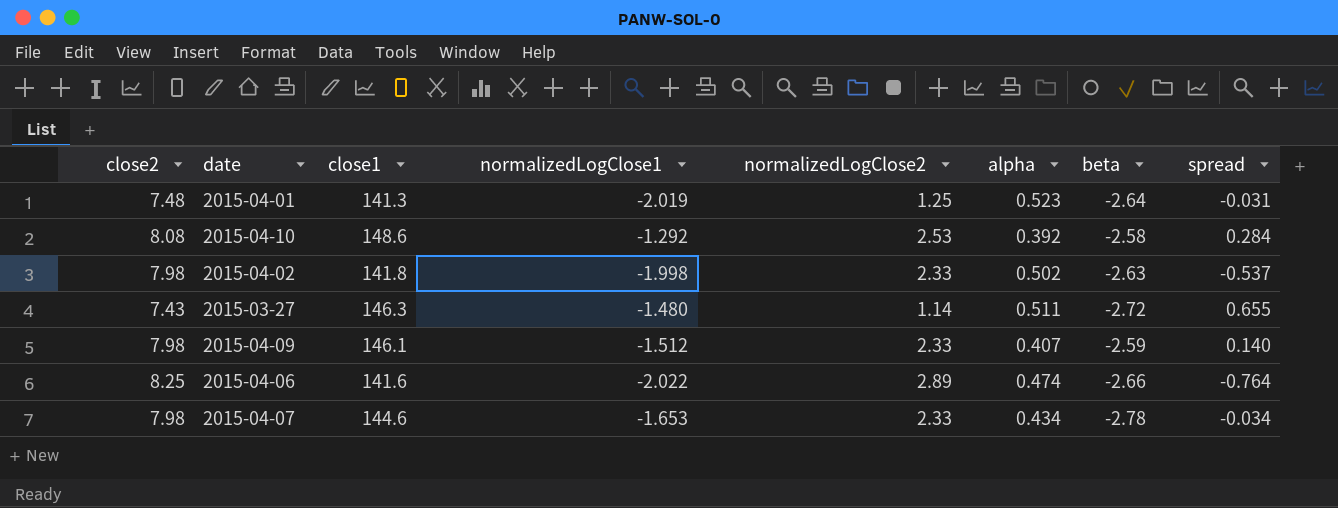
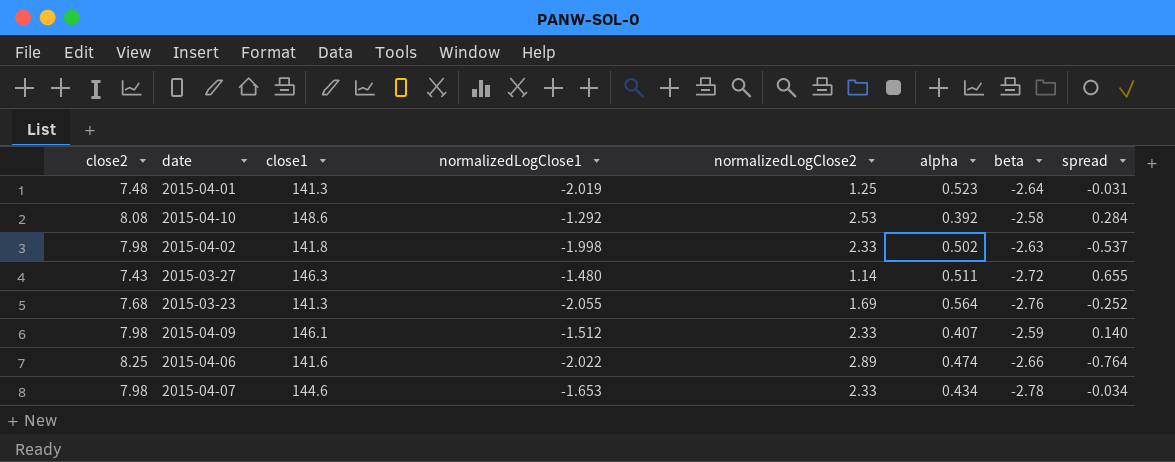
row 2015-03-23: none -> 7.68 | 141.3 | -2.055 | 1.69 | 0.564 | -2.76 | -0.252

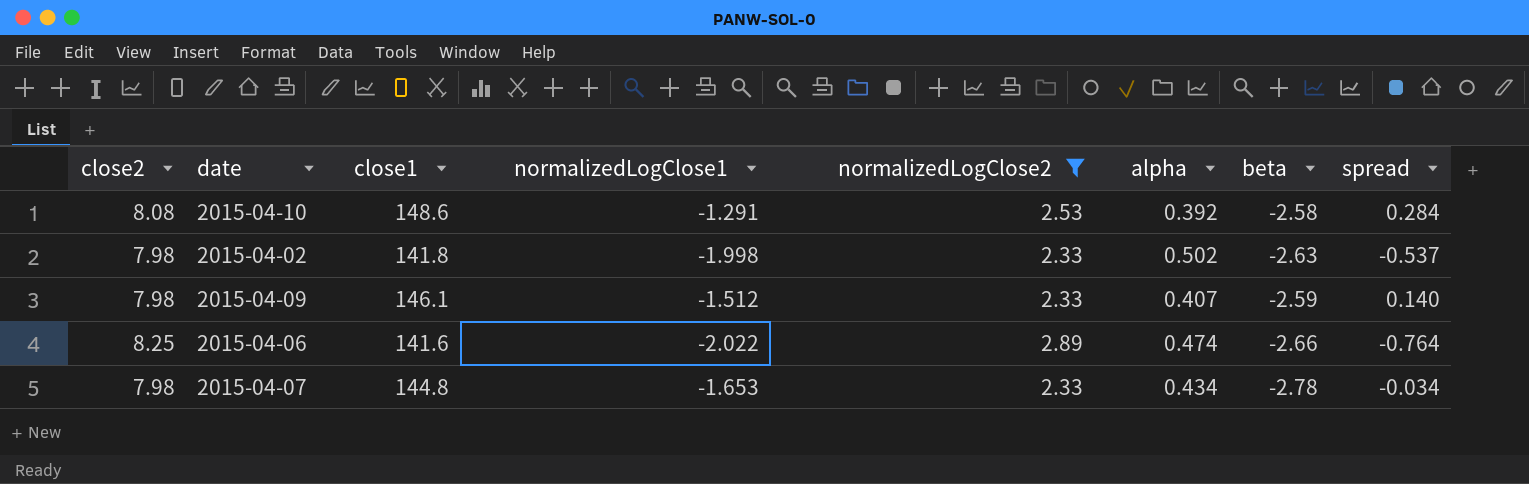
filter: none -> normalizedLogClose2 >= 2.33
2015-04-10 | normalizedLogClose1: -1.292 -> -1.291
2015-04-07 | close1: 144.6 -> 144.8

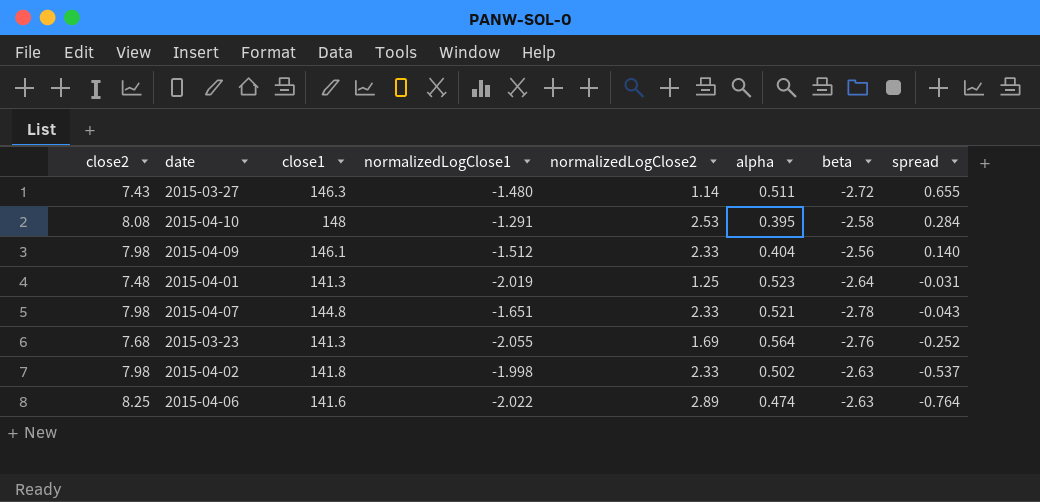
filter: normalizedLogClose2 >= 2.33 -> none
row order: none -> spread descending
2015-04-10 | close1: 148.6 -> 148
2015-04-10 | alpha: 0.392 -> 0.395
2015-04-09 | alpha: 0.407 -> 0.404
2015-04-09 | beta: -2.59 -> -2.56
2015-04-07 | normalizedLogClose1: -1.653 -> -1.651
2015-04-07 | alpha: 0.434 -> 0.521
2015-04-07 | spread: -0.034 -> -0.043
2015-04-06 | beta: -2.66 -> -2.63

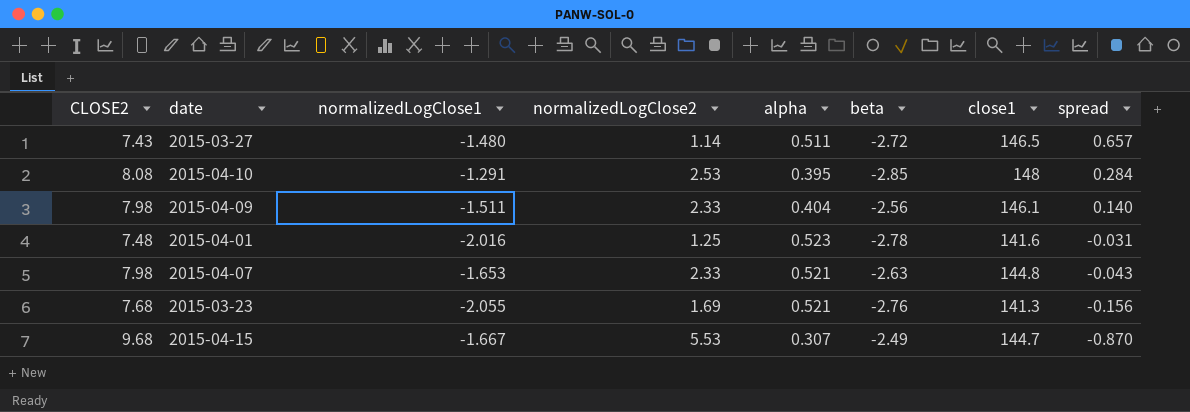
column name: close2 -> CLOSE2
column close1 | position: 3 -> 7
row 2015-04-02: 7.98 | 141.8 | -1.998 | 2.33 | 0.502 | -2.63 | -0.537 -> none
row 2015-04-06: 8.25 | 141.6 | -2.022 | 2.89 | 0.474 | -2.63 | -0.764 -> none
2015-03-27 | close1: 146.3 -> 146.5
2015-03-27 | spread: 0.655 -> 0.657
2015-04-10 | beta: -2.58 -> -2.85
2015-04-09 | normalizedLogClose1: -1.512 -> -1.511
2015-04-01 | normalizedLogClose1: -2.019 -> -2.016
2015-04-01 | beta: -2.64 -> -2.78
2015-04-01 | close1: 141.3 -> 141.6
2015-04-07 | normalizedLogClose1: -1.651 -> -1.653
2015-04-07 | beta: -2.78 -> -2.63
2015-03-23 | alpha: 0.564 -> 0.521
2015-03-23 | spread: -0.252 -> -0.156
row 2015-04-15: none -> 9.68 | -1.667 | 5.53 | 0.307 | -2.49 | 144.7 | -0.870

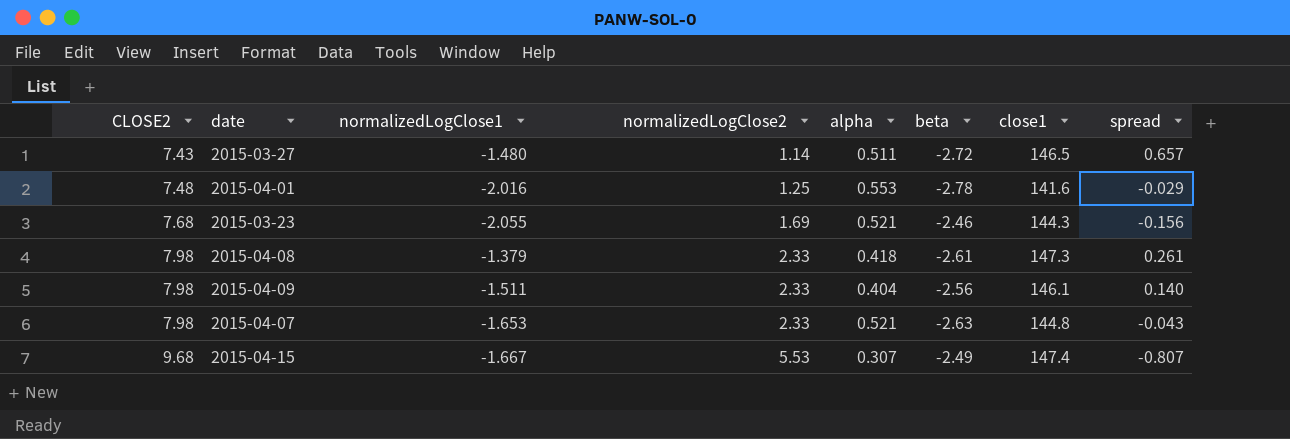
row order: spread descending -> CLOSE2 ascending
row 2015-04-10: 8.08 | -1.291 | 2.53 | 0.395 | -2.85 | 148 | 0.284 -> none
2015-04-01 | alpha: 0.523 -> 0.553
2015-04-01 | spread: -0.031 -> -0.029
2015-03-23 | beta: -2.76 -> -2.46
2015-03-23 | close1: 141.3 -> 144.3
row 2015-04-08: none -> 7.98 | -1.379 | 2.33 | 0.418 | -2.61 | 147.3 | 0.261
2015-04-15 | close1: 144.7 -> 147.4
2015-04-15 | spread: -0.870 -> -0.807

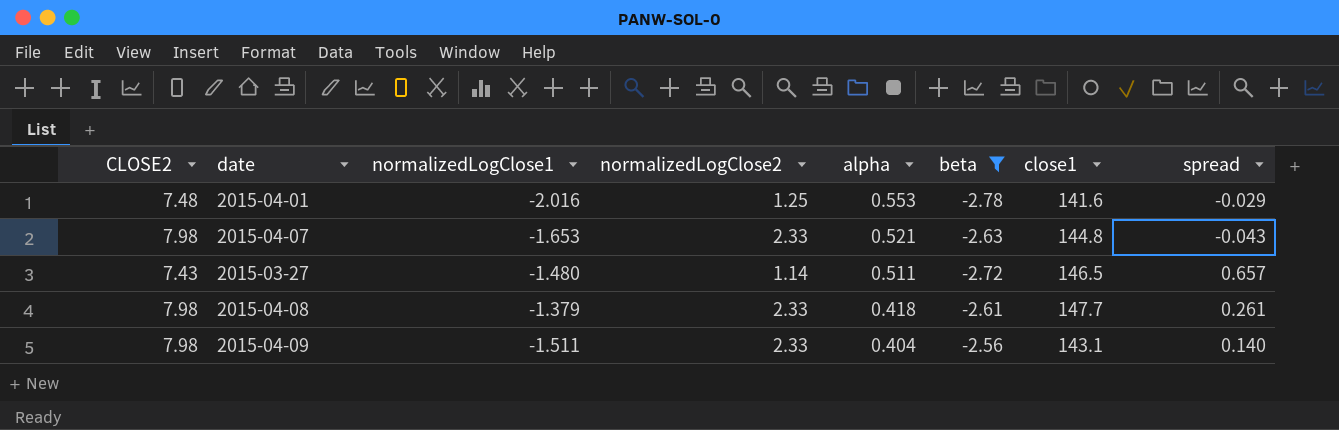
filter: none -> beta <= -2.56
row order: CLOSE2 ascending -> alpha descending
2015-04-08 | close1: 147.3 -> 147.7
2015-04-09 | close1: 146.1 -> 143.1

